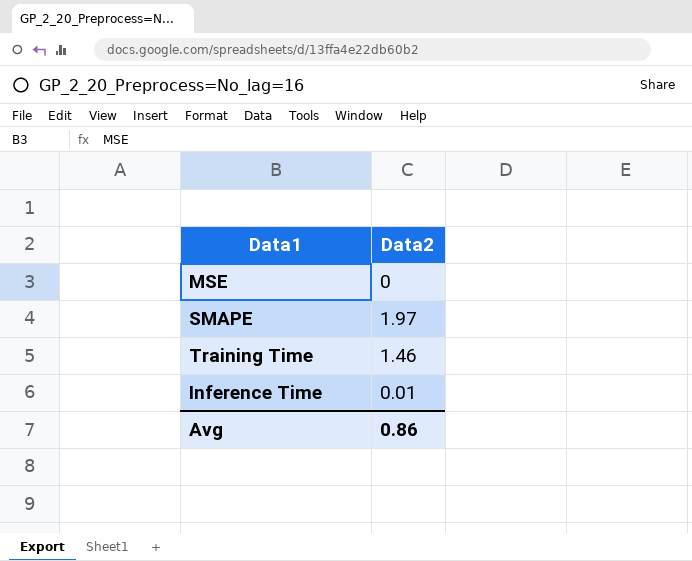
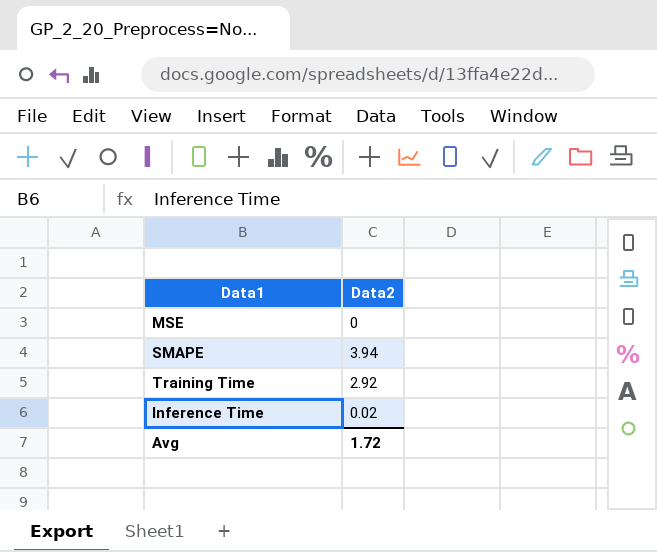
SMAPE | Data2: 1.97 -> 3.94
Training Time | Data2: 1.46 -> 2.92
Inference Time | Data2: 0.01 -> 0.02
Avg | Data2: 0.86 -> 1.72

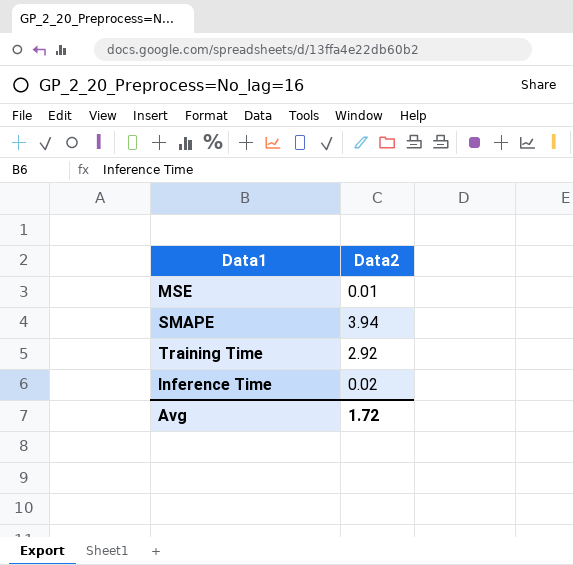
MSE | Data2: 0 -> 0.01

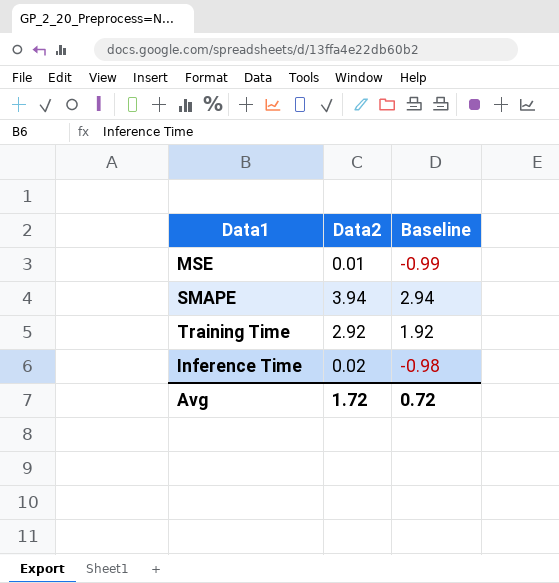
column Baseline | formula: none -> [Data2] - 1

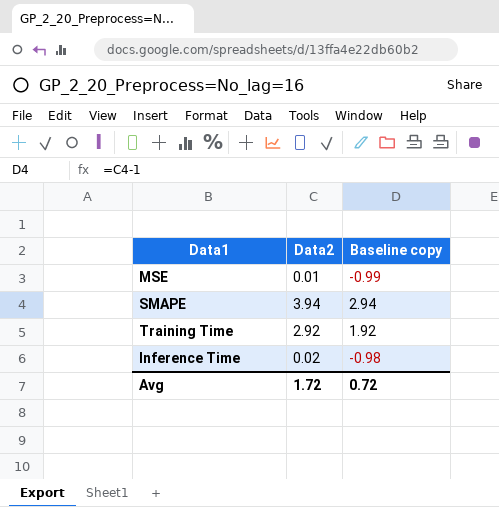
column name: Baseline -> Baseline copy

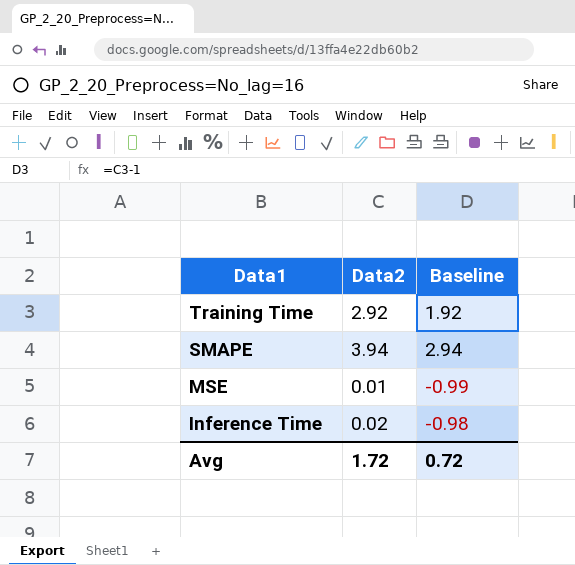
row order: none -> Data1 descending
column name: Baseline copy -> Baseline

